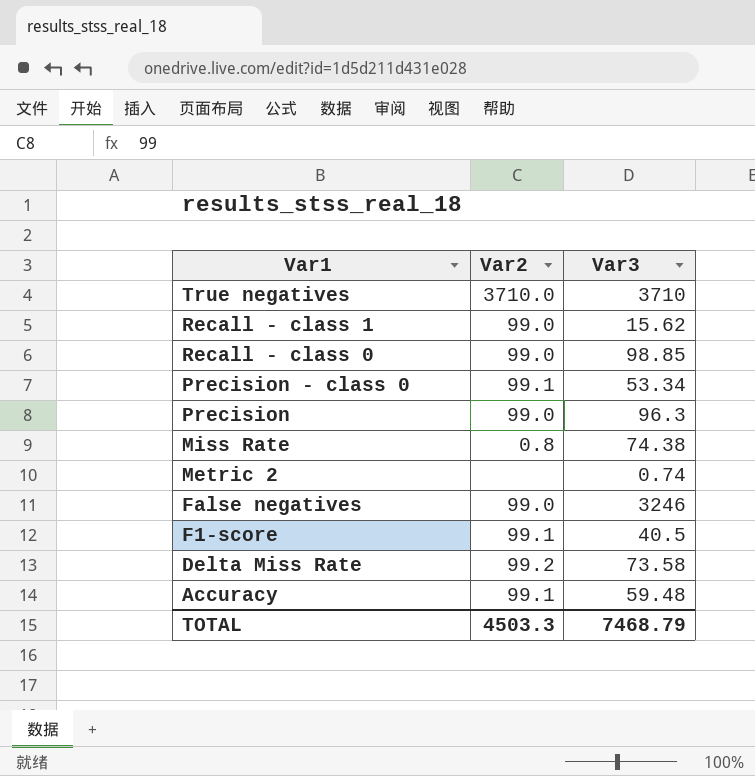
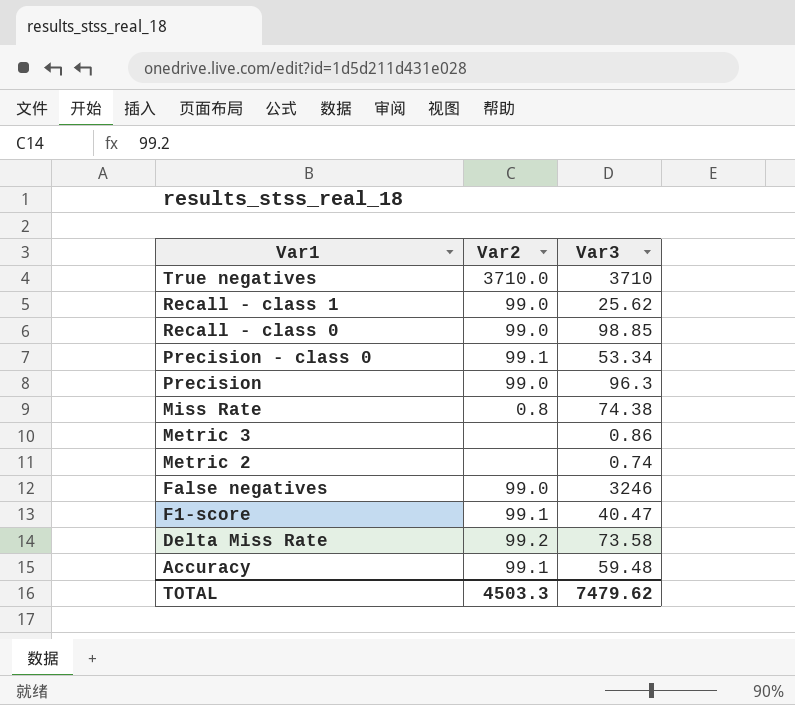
Recall - class 1 | Var3: 15.62 -> 25.62
row Metric 3: none -> none | 0.86
F1-score | Var3: 40.5 -> 40.47
TOTAL | Var3: 7468.79 -> 7479.62

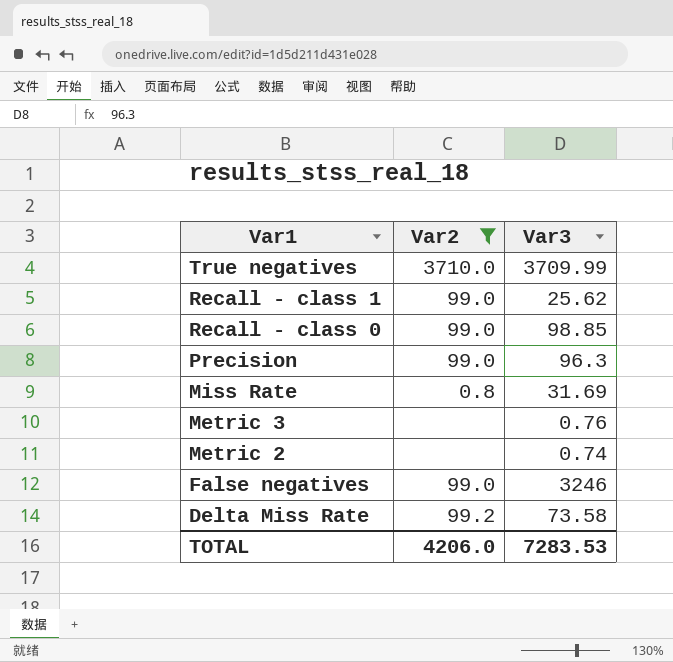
filter: none -> Var2 != 99.1
True negatives | Var3: 3710 -> 3709.99
Miss Rate | Var3: 74.38 -> 31.69
Metric 3 | Var3: 0.86 -> 0.76
TOTAL | Var2: 4503.3 -> 4206.0
TOTAL | Var3: 7479.62 -> 7283.53

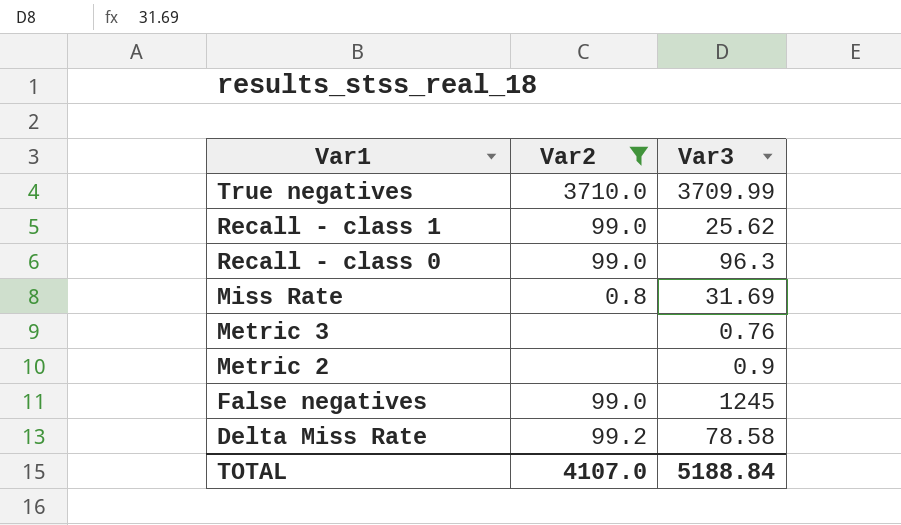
row Precision: 99.0 | 96.3 -> none
Recall - class 0 | Var3: 98.85 -> 96.3
Metric 2 | Var3: 0.74 -> 0.9
False negatives | Var3: 3246 -> 1245
Delta Miss Rate | Var3: 73.58 -> 78.58
TOTAL | Var2: 4206.0 -> 4107.0
TOTAL | Var3: 7283.53 -> 5188.84

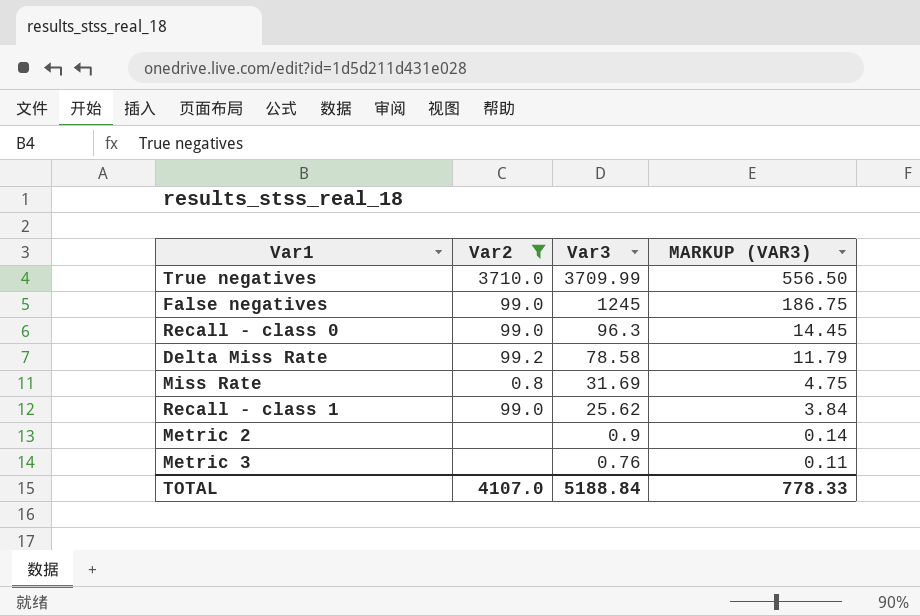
row order: Var1 descending -> Var3 descending
column MARKUP (VAR3) | formula: none -> [Var3] * 0.15

